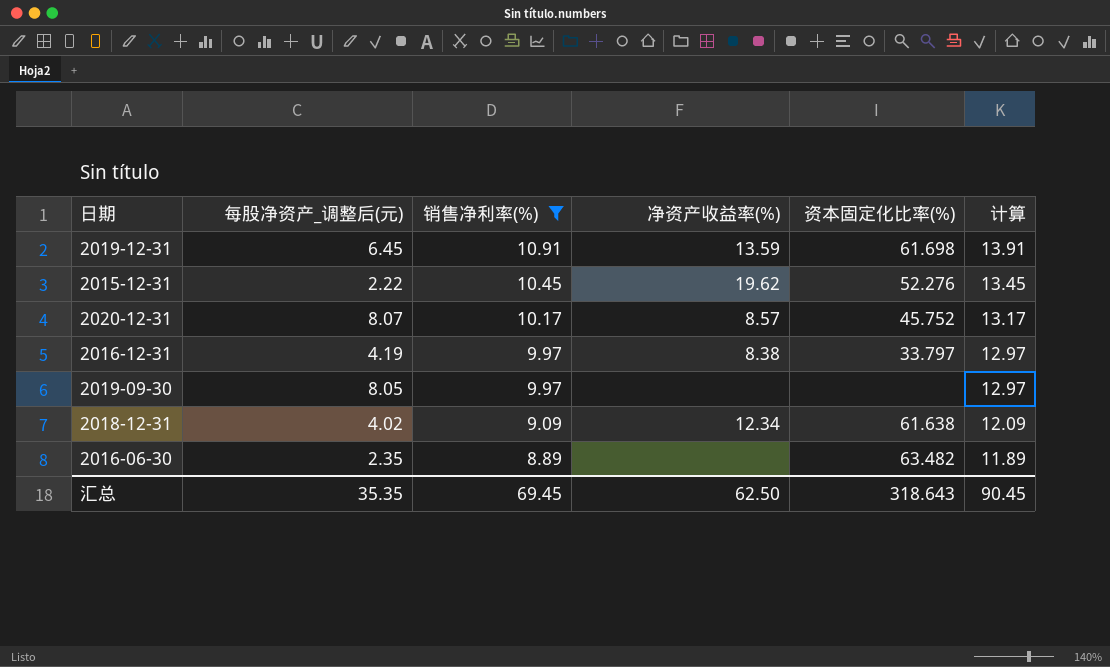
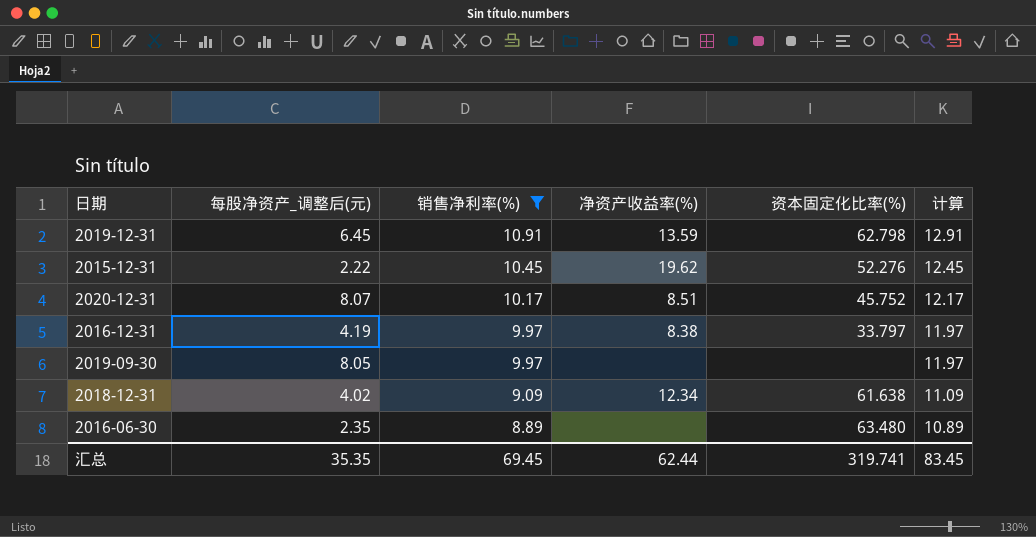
column 计算 | formula: [销售净利率(%)] + 3 -> [销售净利率(%)] + 2
2019-12-31 | 资本固定化比率(%): 61.698 -> 62.798
2020-12-31 | 净资产收益率(%): 8.57 -> 8.51
2016-06-30 | 资本固定化比率(%): 63.482 -> 63.480
汇总 | 净资产收益率(%): 62.50 -> 62.44
汇总 | 资本固定化比率(%): 318.643 -> 319.741
汇总 | 计算: 90.45 -> 83.45

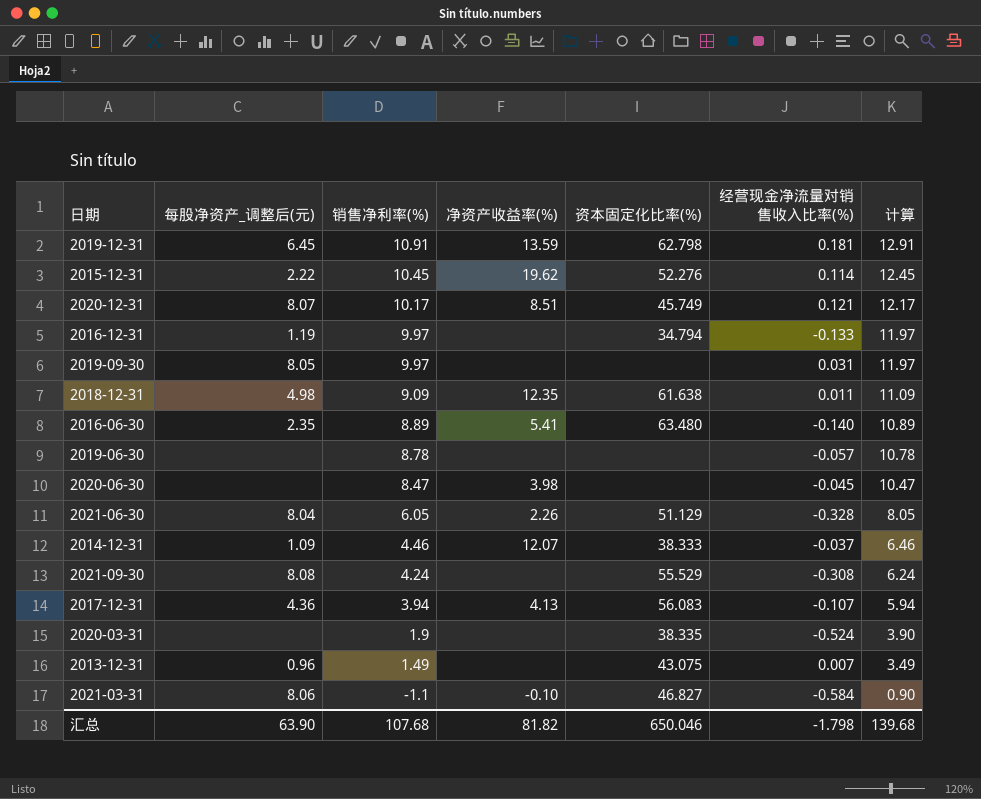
filter: 销售净利率(%) >= 8.89 -> none
column 经营现金净流量对销售收入比率(%) | position: none -> 6
2020-12-31 | 资本固定化比率(%): 45.752 -> 45.749
2016-12-31 | 每股净资产_调整后(元): 4.19 -> 1.19
2016-12-31 | 净资产收益率(%): 8.38 -> none
2016-12-31 | 资本固定化比率(%): 33.797 -> 34.794
2018-12-31 | 每股净资产_调整后(元): 4.02 -> 4.98
2018-12-31 | 净资产收益率(%): 12.34 -> 12.35
2016-06-30 | 净资产收益率(%): none -> 5.41
汇总 | 每股净资产_调整后(元): 35.35 -> 63.90
汇总 | 销售净利率(%): 69.45 -> 107.68
汇总 | 净资产收益率(%): 62.44 -> 81.82
汇总 | 资本固定化比率(%): 319.741 -> 650.046
汇总 | 计算: 83.45 -> 139.68

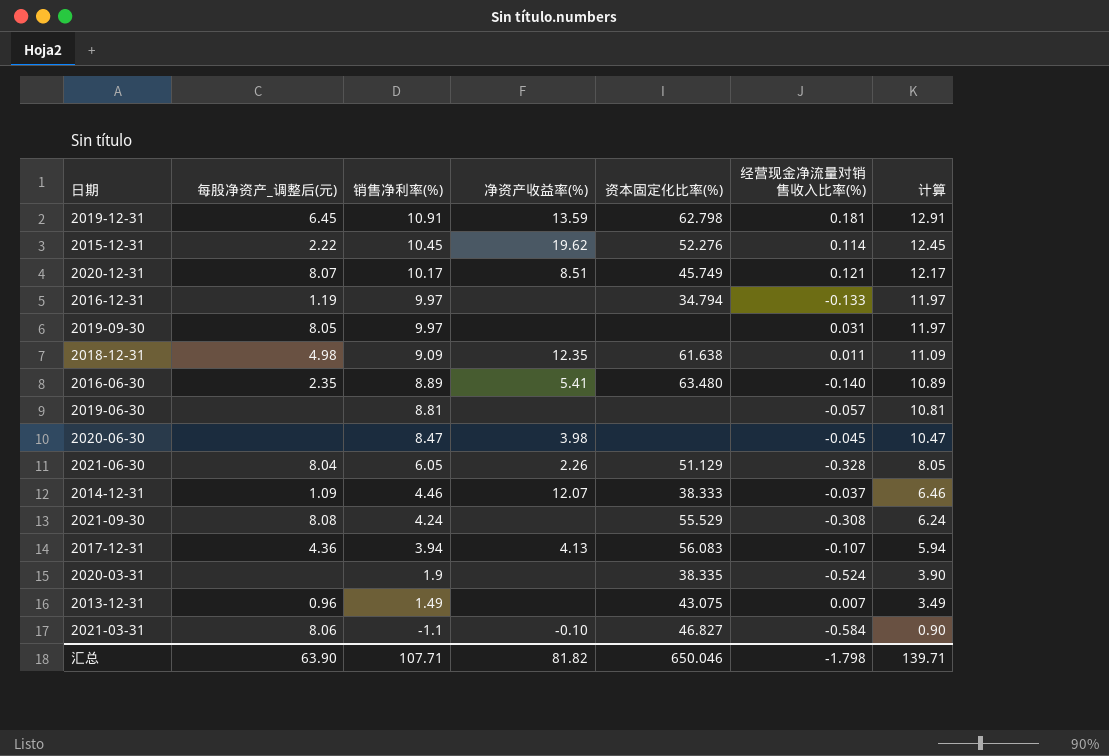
2019-06-30 | 销售净利率(%): 8.78 -> 8.81
2019-06-30 | 计算: 10.78 -> 10.81
汇总 | 销售净利率(%): 107.68 -> 107.71
汇总 | 计算: 139.68 -> 139.71

